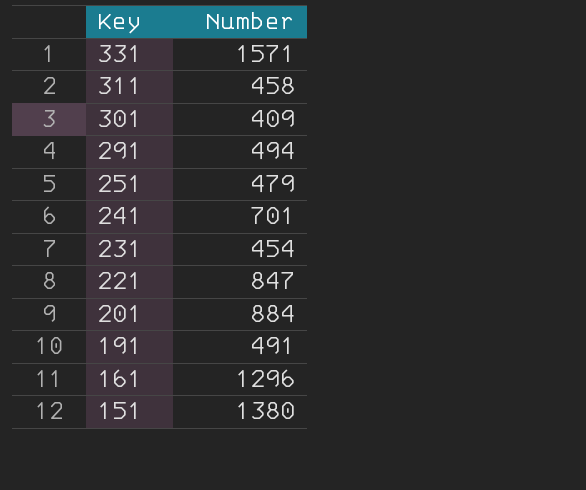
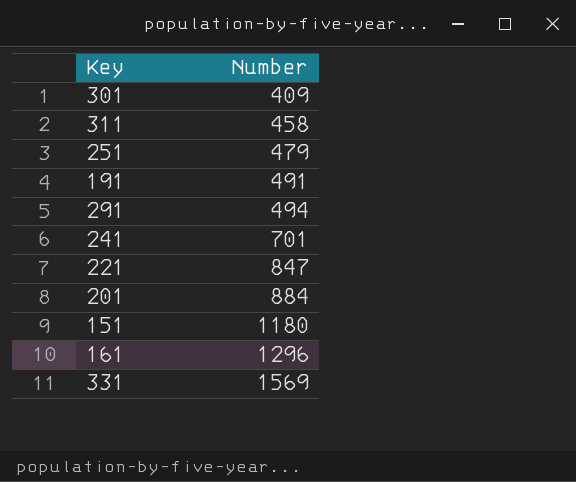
row order: Key descending -> Number ascending
row 231: 454 -> none
151 | Number: 1380 -> 1180
331 | Number: 1571 -> 1569

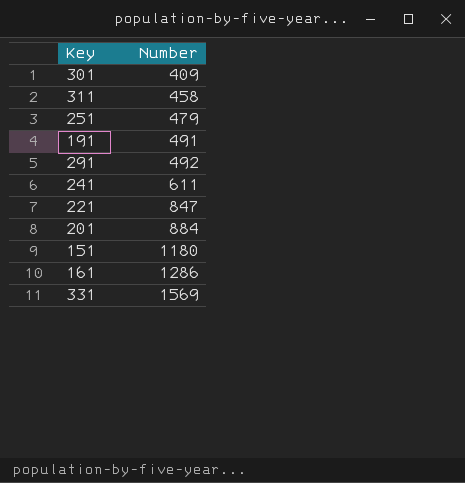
291 | Number: 494 -> 492
241 | Number: 701 -> 611
161 | Number: 1296 -> 1286

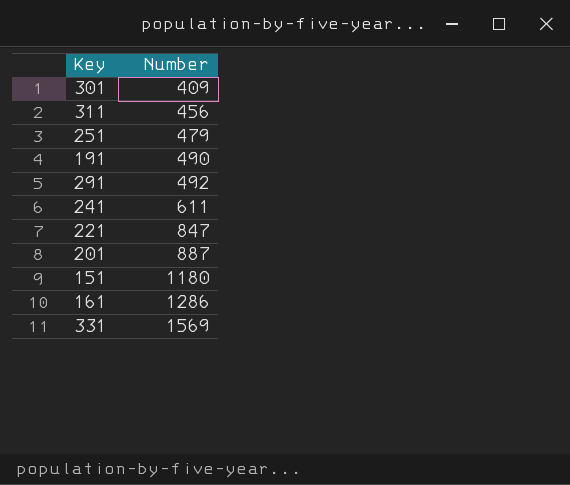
311 | Number: 458 -> 456
191 | Number: 491 -> 490
201 | Number: 884 -> 887

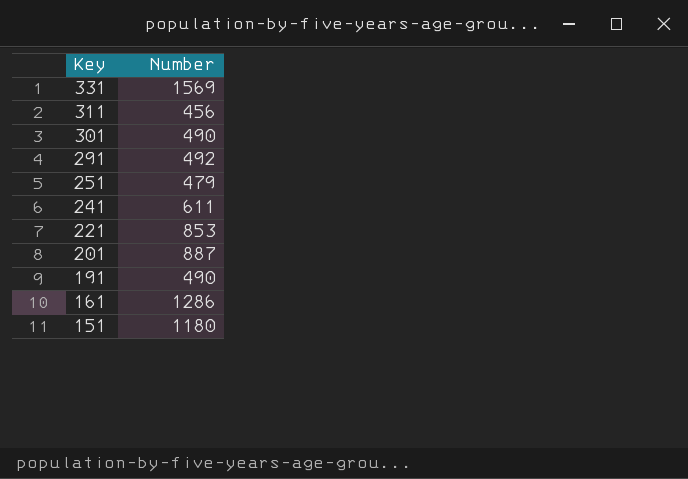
row order: Number ascending -> Key descending
301 | Number: 409 -> 490
221 | Number: 847 -> 853

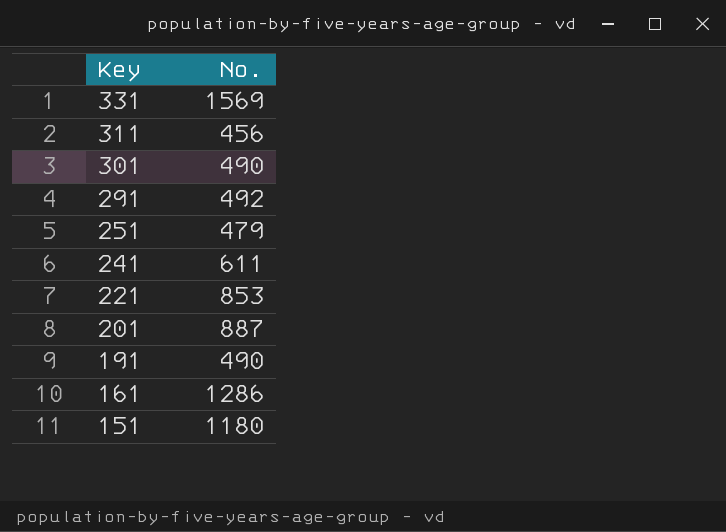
column name: Number -> No.

